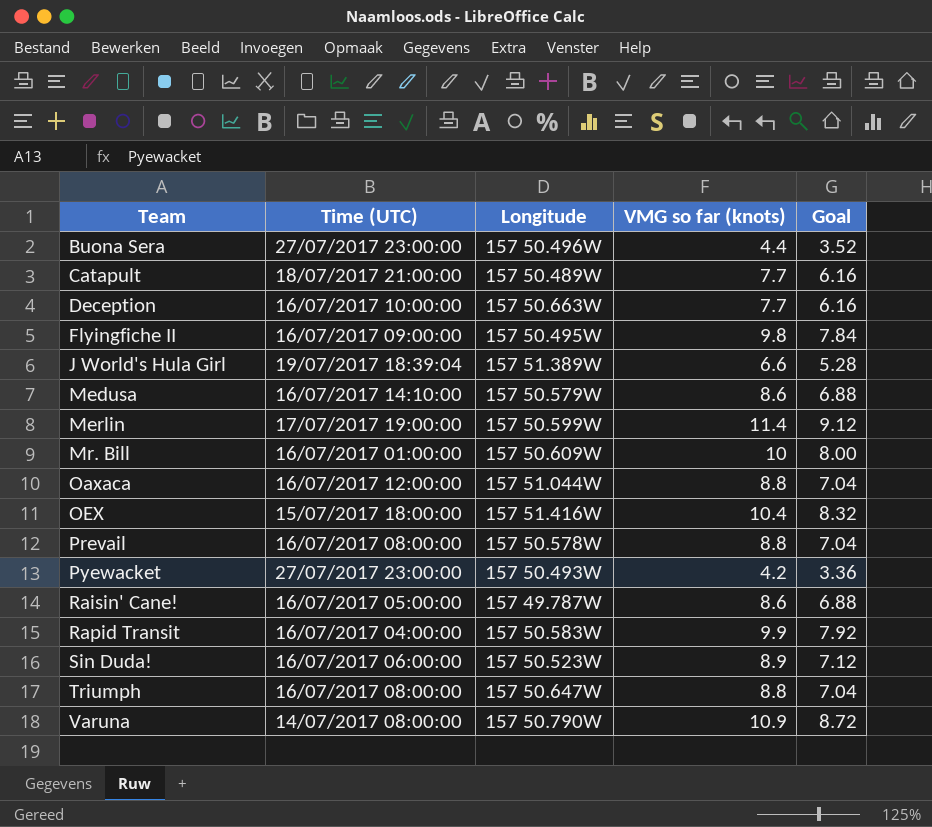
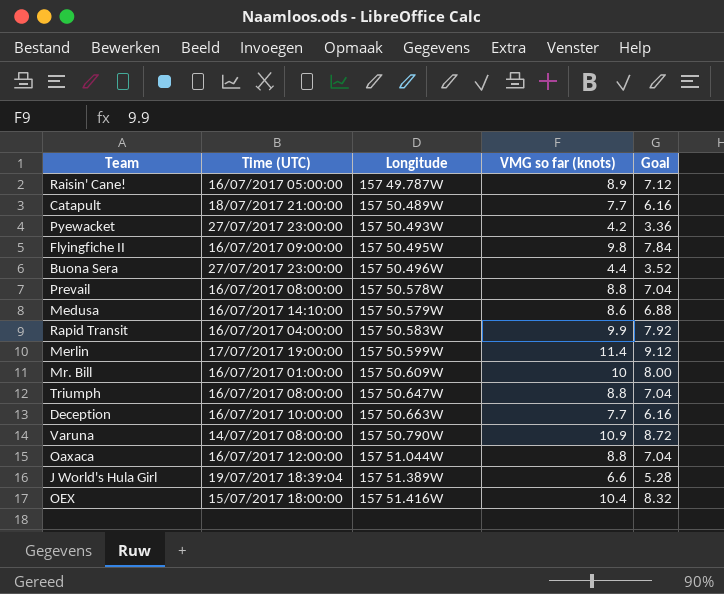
row order: Team ascending -> Longitude ascending
row Sin Duda!: 16/07/2017 06:00:00 | 157 50.523W | 8.9 | 7.12 -> none
Raisin' Cane! | VMG so far (knots): 8.6 -> 8.9
Raisin' Cane! | Goal: 6.88 -> 7.12

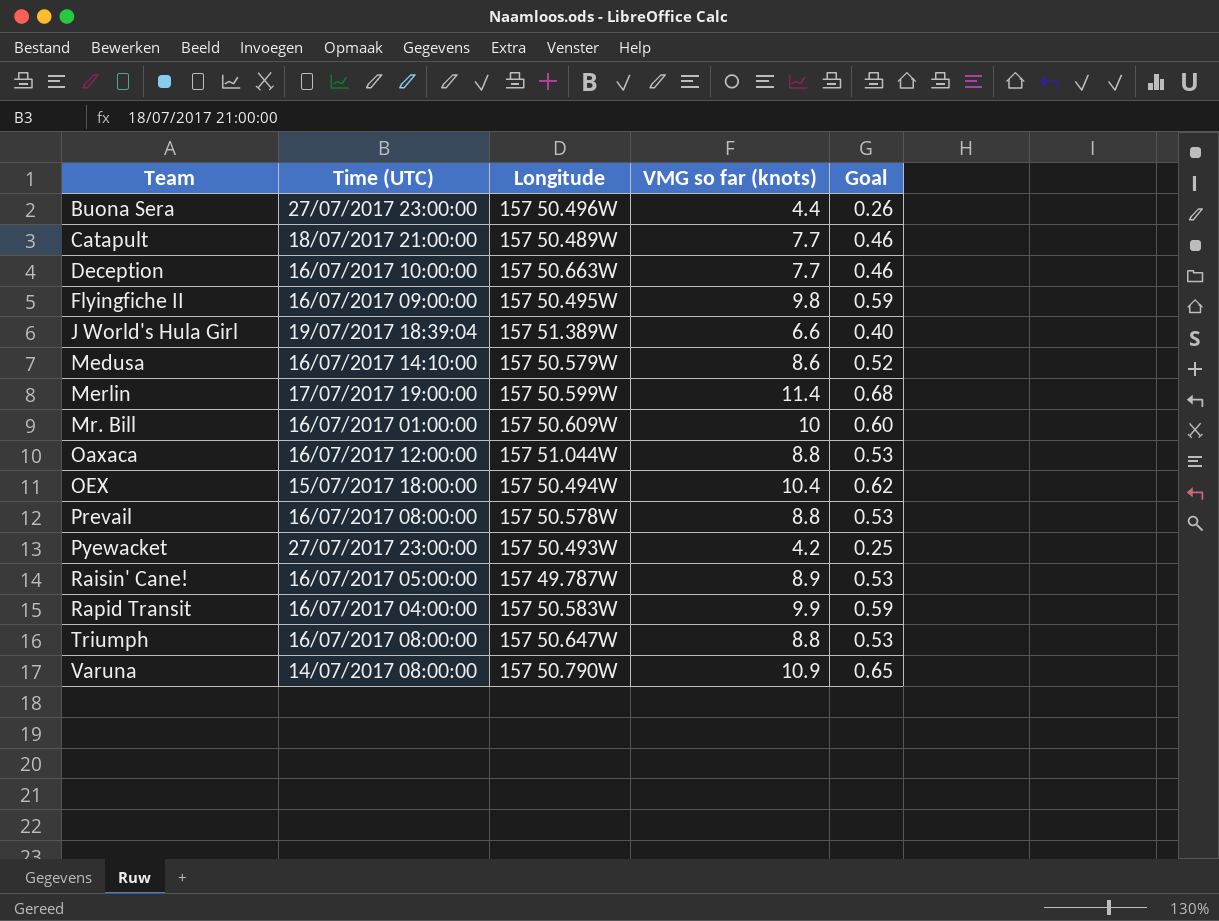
row order: Longitude ascending -> Team ascending
column Goal | formula: [VMG so far (knots)] * 0.8 -> [VMG so far (knots)] * 0.06
OEX | Longitude: 157 51.416W -> 157 50.494W

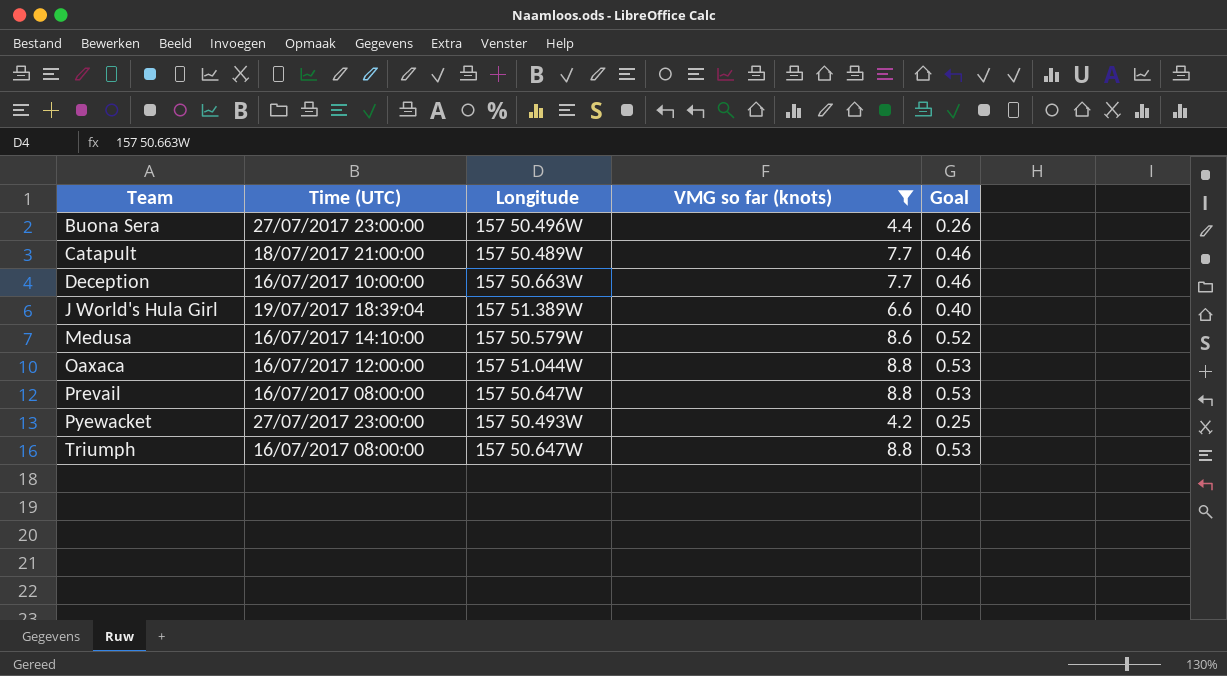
filter: none -> VMG so far (knots) <= 8.8
Prevail | Longitude: 157 50.578W -> 157 50.647W

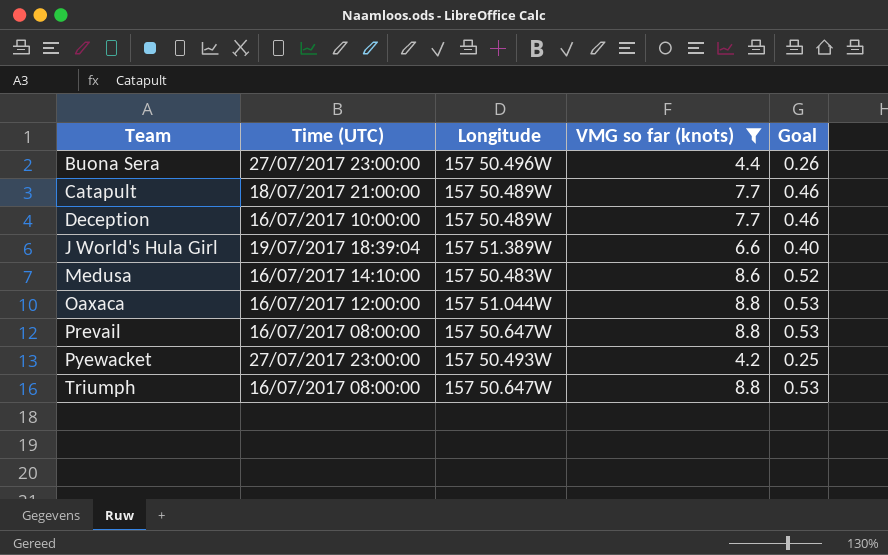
Deception | Longitude: 157 50.663W -> 157 50.489W
Medusa | Longitude: 157 50.579W -> 157 50.483W

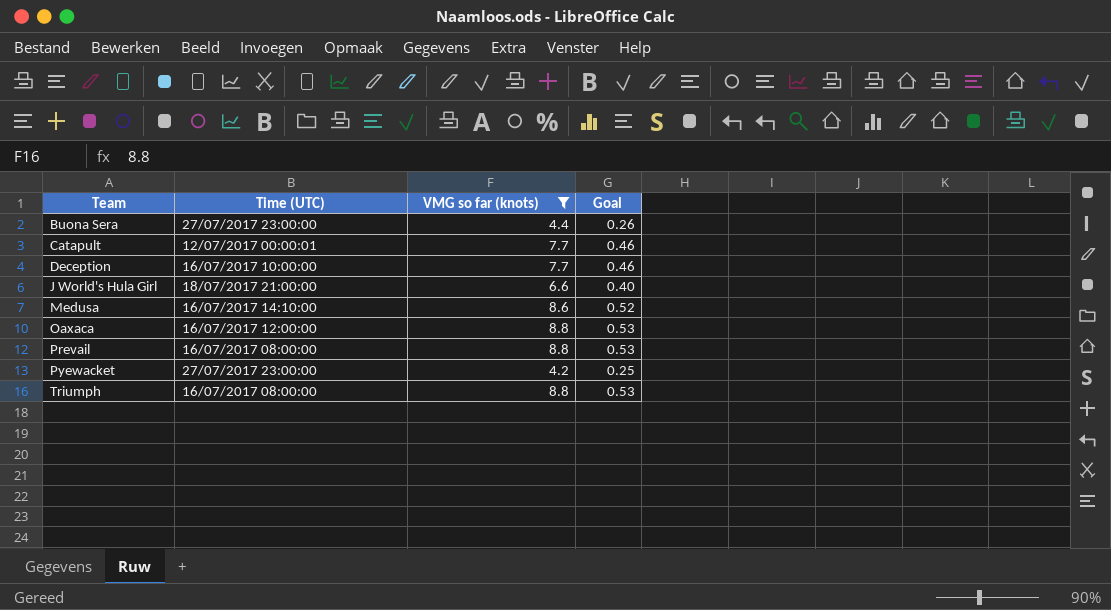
column Longitude | position: 3 -> none
Catapult | Time (UTC): 18/07/2017 21:00:00 -> 12/07/2017 00:00:01
J World's Hula Girl | Time (UTC): 19/07/2017 18:39:04 -> 18/07/2017 21:00:00

